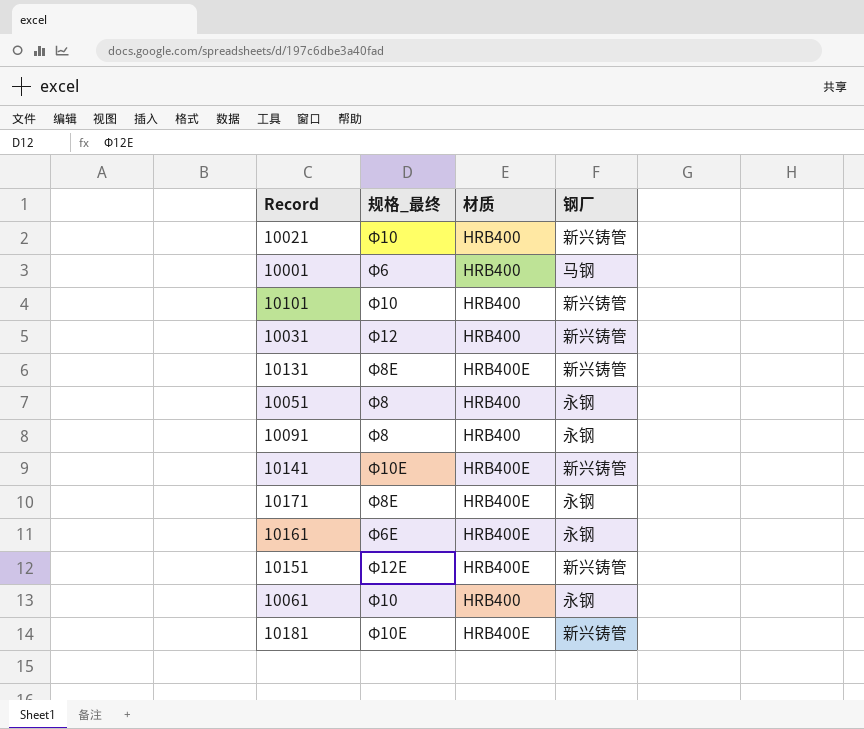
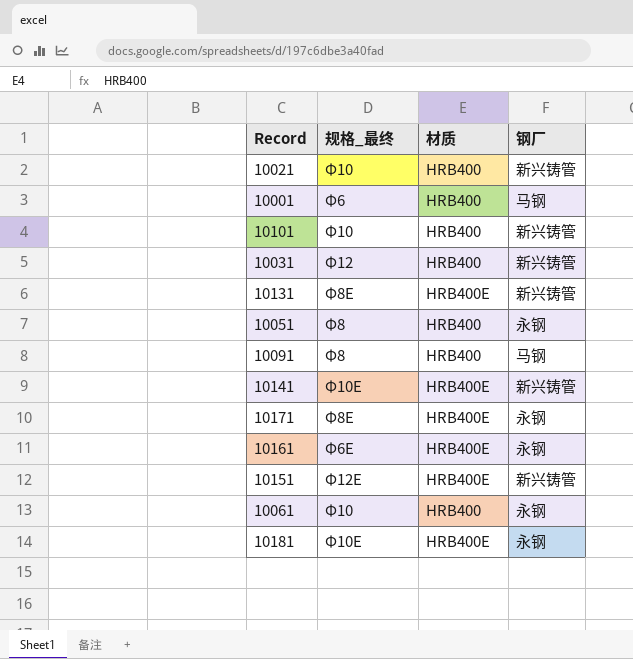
10091 | 钢厂: 永钢 -> 马钢
10181 | 钢厂: 新兴铸管 -> 永钢

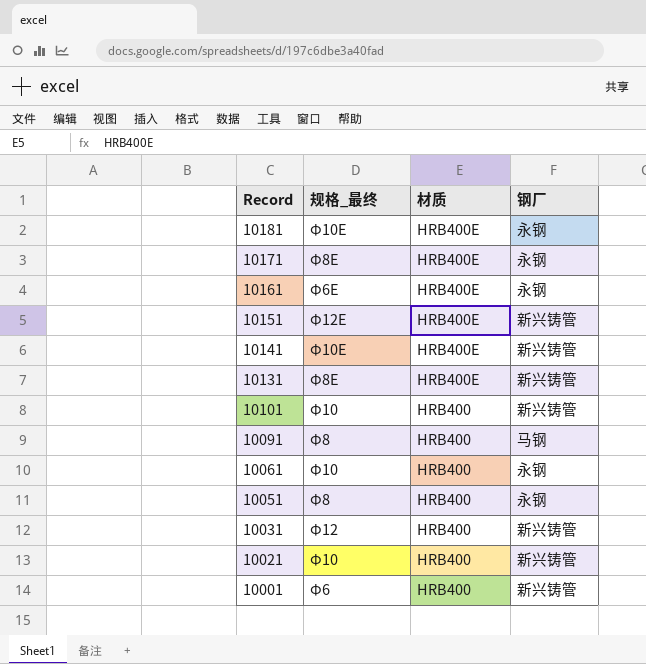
row order: none -> Record descending
10001 | 钢厂: 马钢 -> 新兴铸管

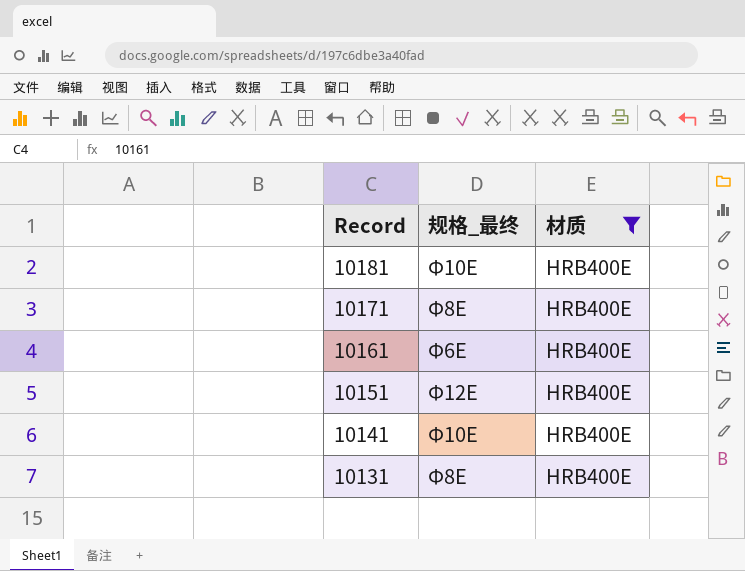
filter: none -> 材质 = HRB400E
column 钢厂 | position: 4 -> none

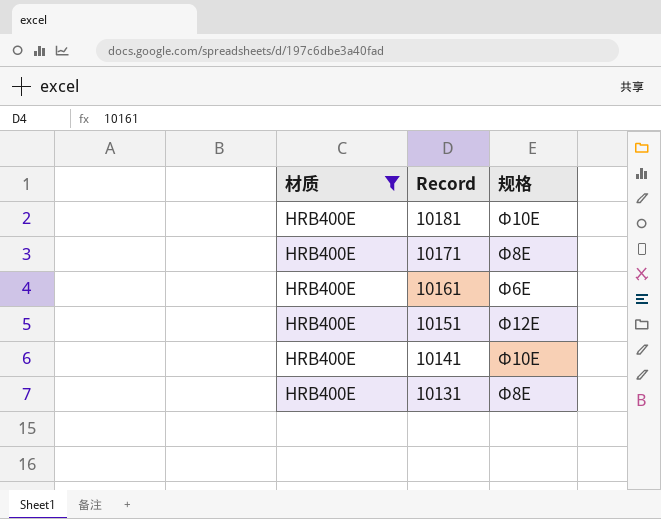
column 材质 | position: 3 -> 1
column name: 规格_最终 -> 规格

